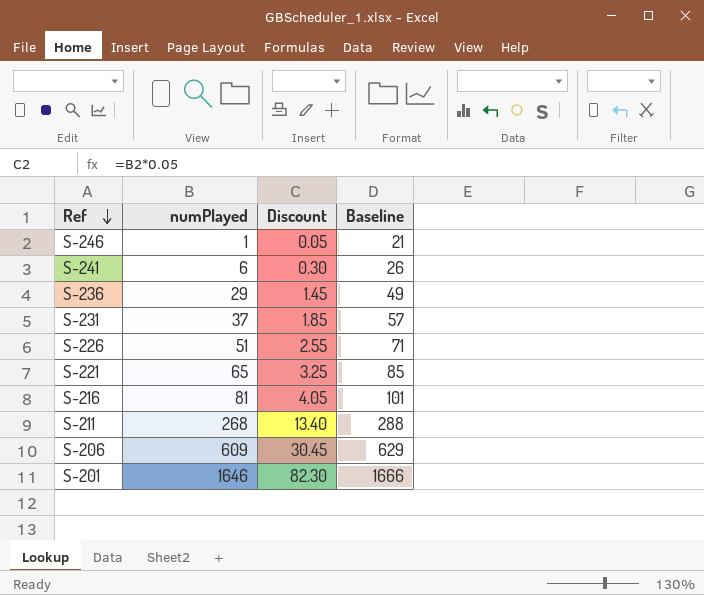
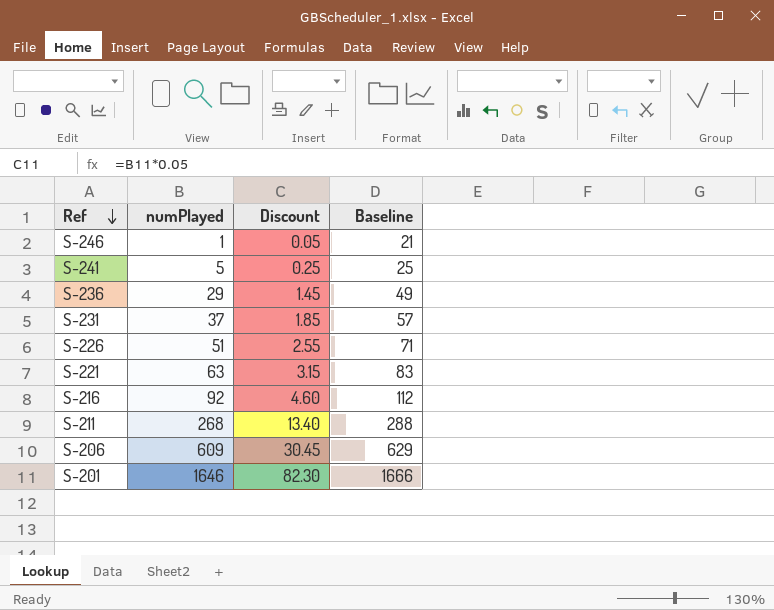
S-241 | numPlayed: 6 -> 5
S-241 | Discount: 0.30 -> 0.25
S-241 | Baseline: 26 -> 25
S-221 | numPlayed: 65 -> 63
S-221 | Discount: 3.25 -> 3.15
S-221 | Baseline: 85 -> 83
S-216 | numPlayed: 81 -> 92
S-216 | Discount: 4.05 -> 4.60
S-216 | Baseline: 101 -> 112

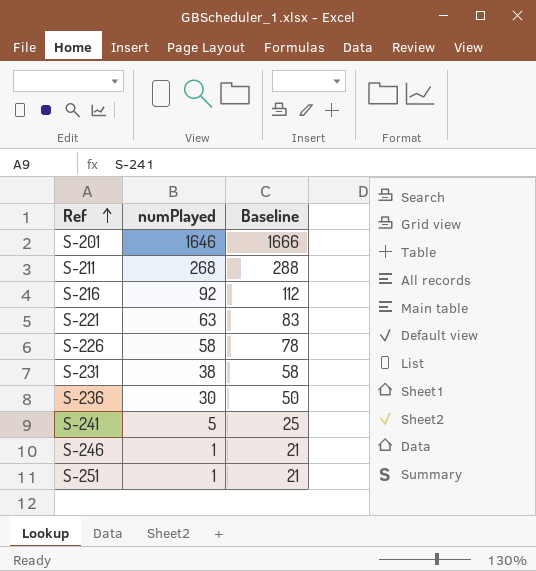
row order: Ref descending -> Ref ascending
column Discount | formula: [numPlayed] * 0.05 -> none
row S-206: 609 | 30.45 | 629 -> none
S-226 | numPlayed: 51 -> 58
S-226 | Baseline: 71 -> 78
S-231 | numPlayed: 37 -> 38
S-231 | Baseline: 57 -> 58
S-236 | numPlayed: 29 -> 30
S-236 | Baseline: 49 -> 50
row S-251: none -> 1 | 21

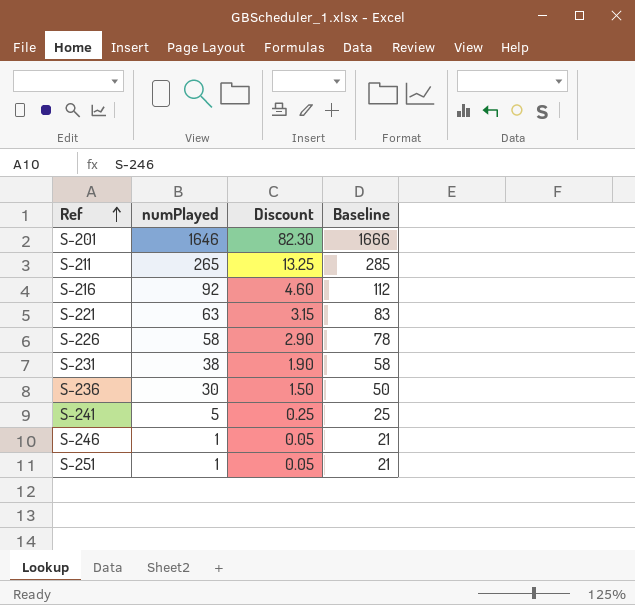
column Discount | formula: none -> [numPlayed] * 0.05
S-211 | numPlayed: 268 -> 265
S-211 | Baseline: 288 -> 285

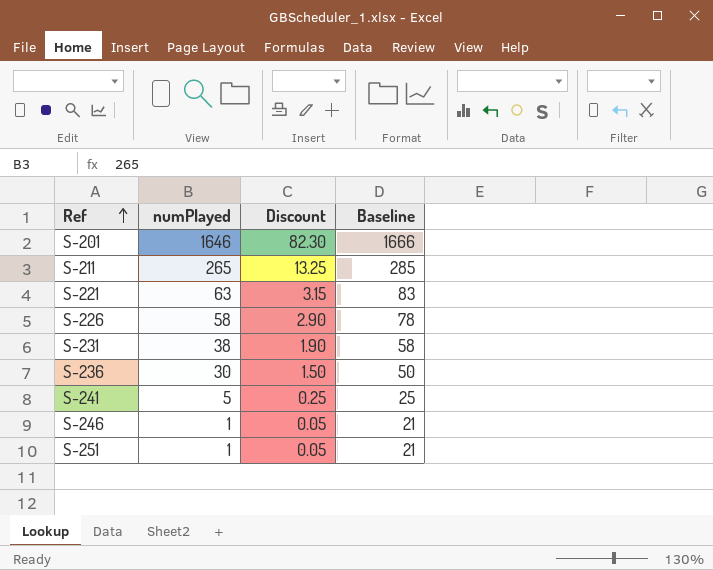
row S-216: 92 | 4.60 | 112 -> none

